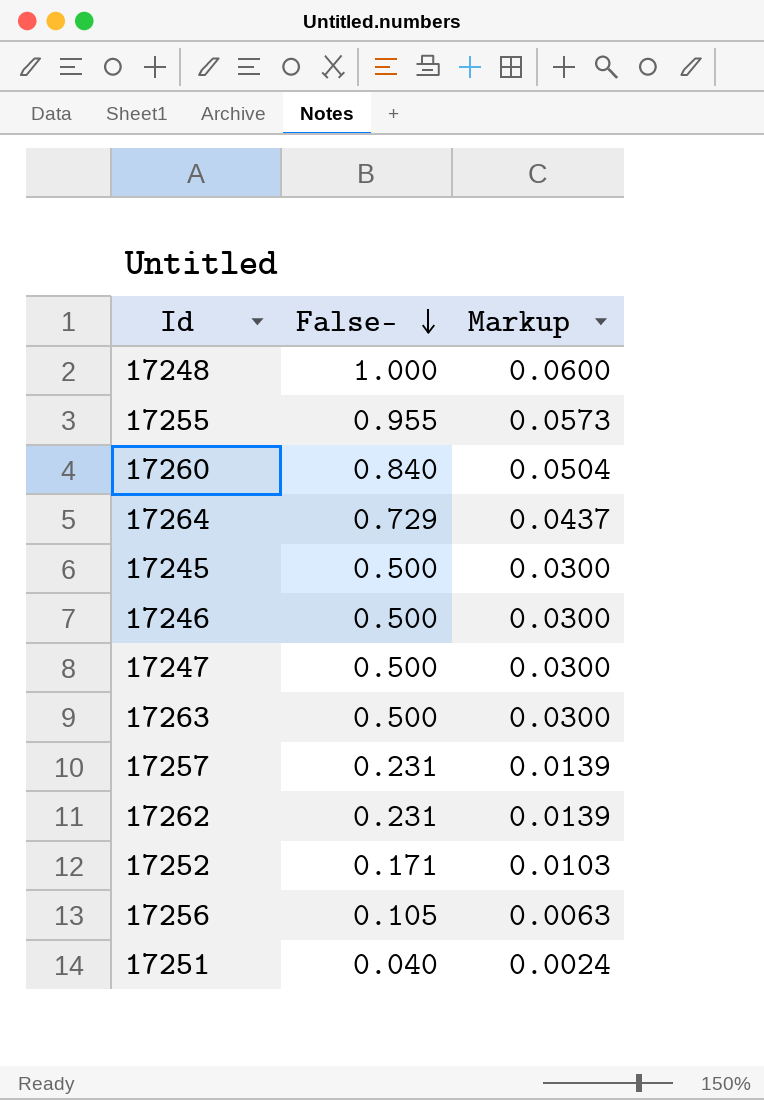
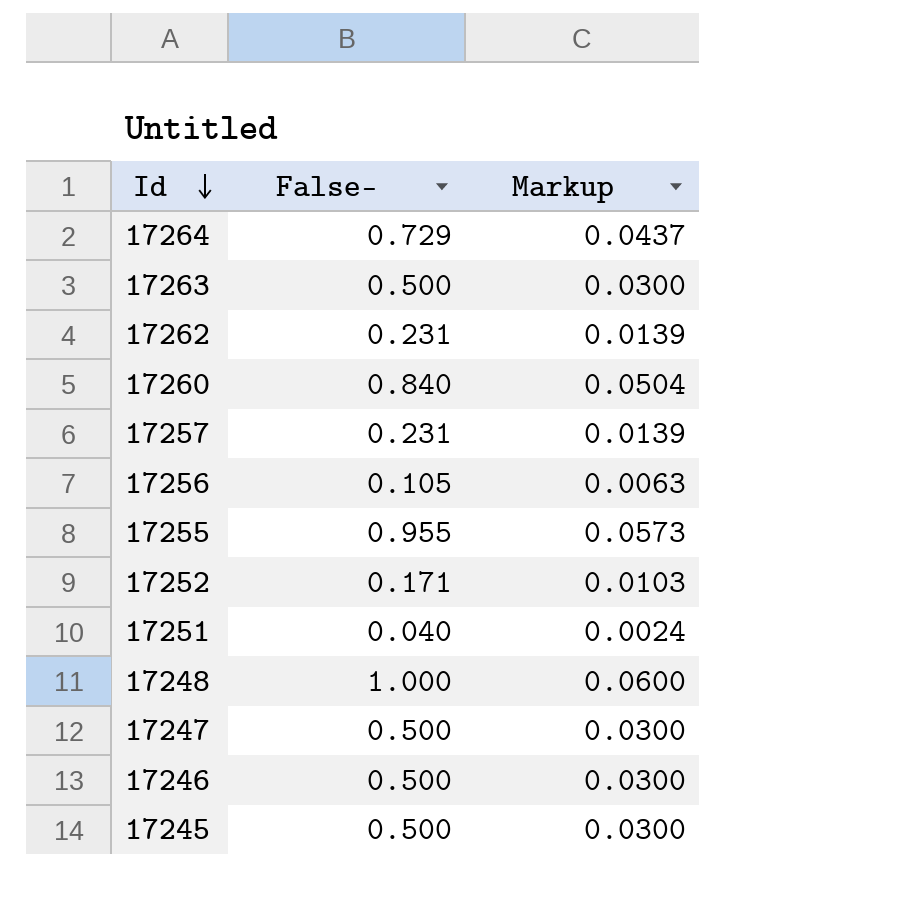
row order: False- descending -> Id descending

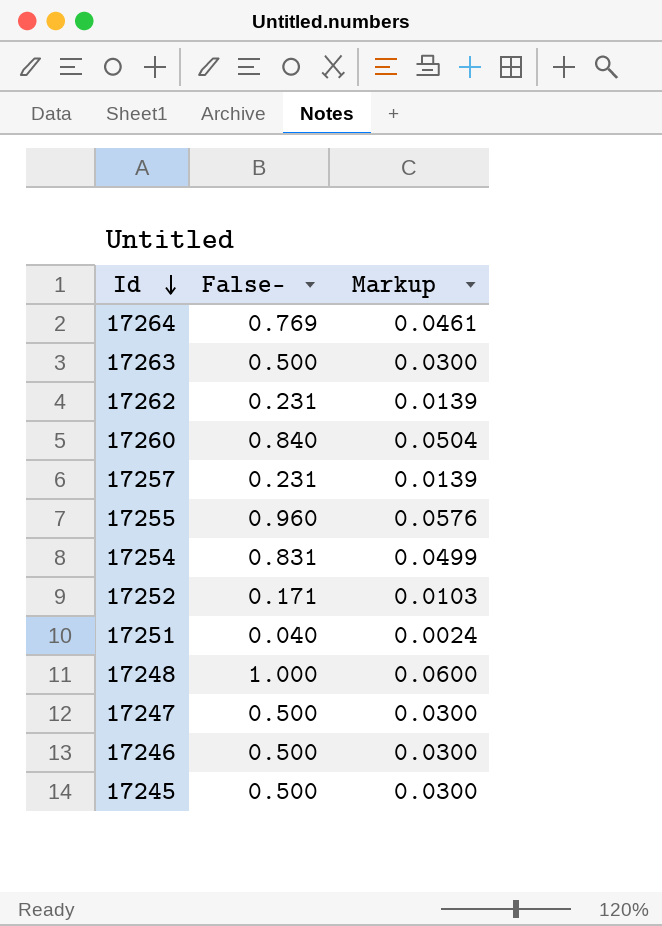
row 17256: 0.105 | 0.0063 -> none
17264 | False-: 0.729 -> 0.769
17264 | Markup: 0.0437 -> 0.0461
17255 | False-: 0.955 -> 0.960
17255 | Markup: 0.0573 -> 0.0576
row 17254: none -> 0.831 | 0.0499

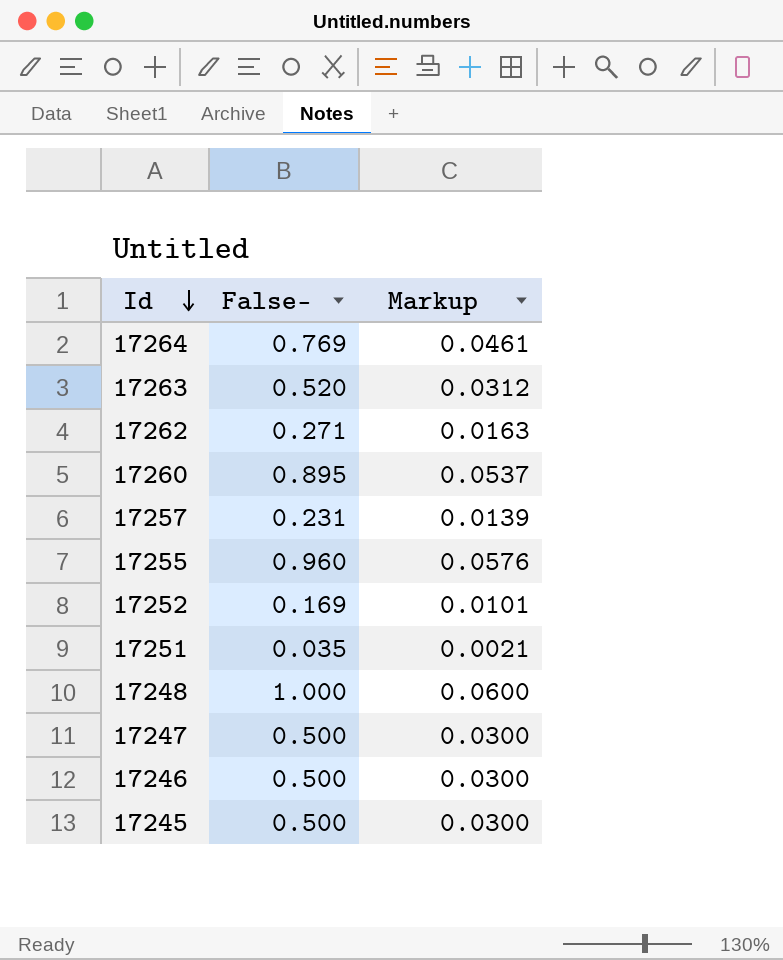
row 17254: 0.831 | 0.0499 -> none
17263 | False-: 0.500 -> 0.520
17263 | Markup: 0.0300 -> 0.0312
17262 | False-: 0.231 -> 0.271
17262 | Markup: 0.0139 -> 0.0163
17260 | False-: 0.840 -> 0.895
17260 | Markup: 0.0504 -> 0.0537
17252 | False-: 0.171 -> 0.169
17252 | Markup: 0.0103 -> 0.0101
17251 | False-: 0.040 -> 0.035
17251 | Markup: 0.0024 -> 0.0021

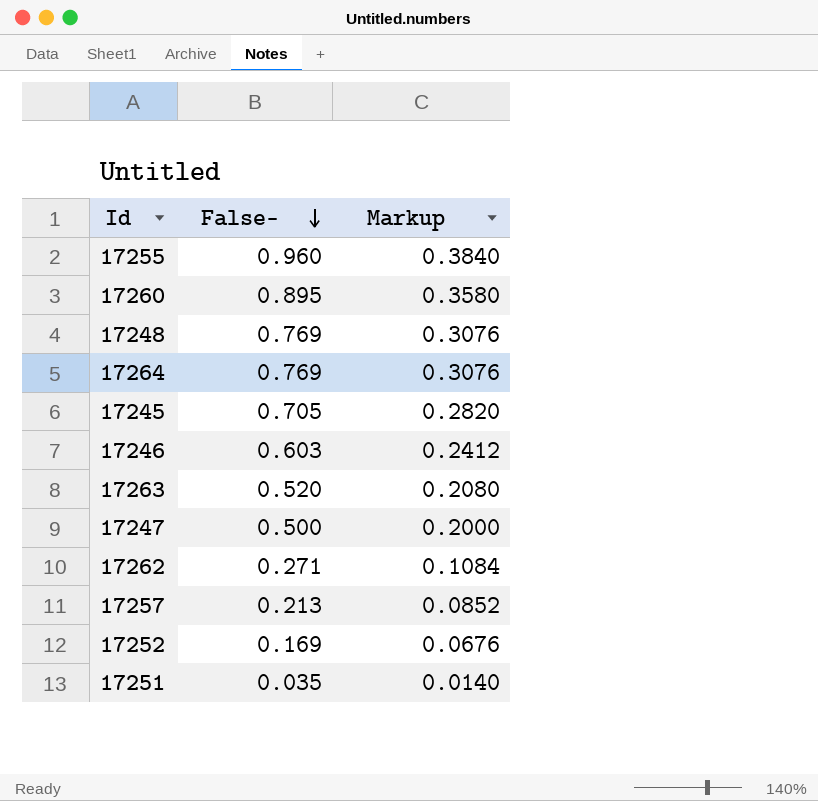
row order: Id descending -> False- descending
column Markup | formula: [False-] * 0.06 -> [False-] * 0.4
17248 | False-: 1.000 -> 0.769
17245 | False-: 0.500 -> 0.705
17246 | False-: 0.500 -> 0.603
17257 | False-: 0.231 -> 0.213

